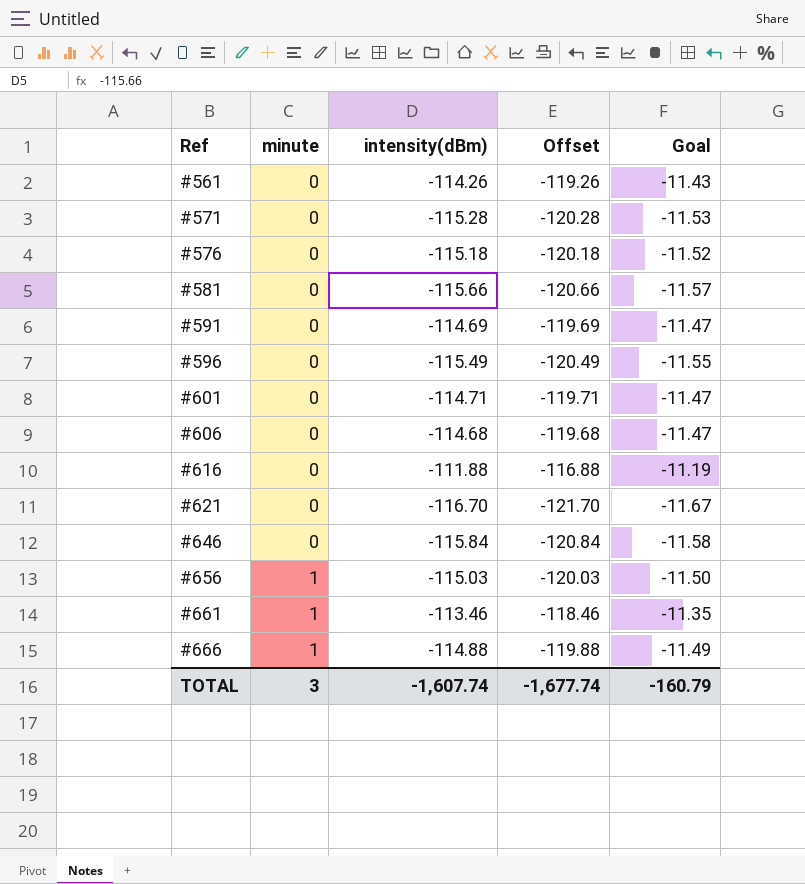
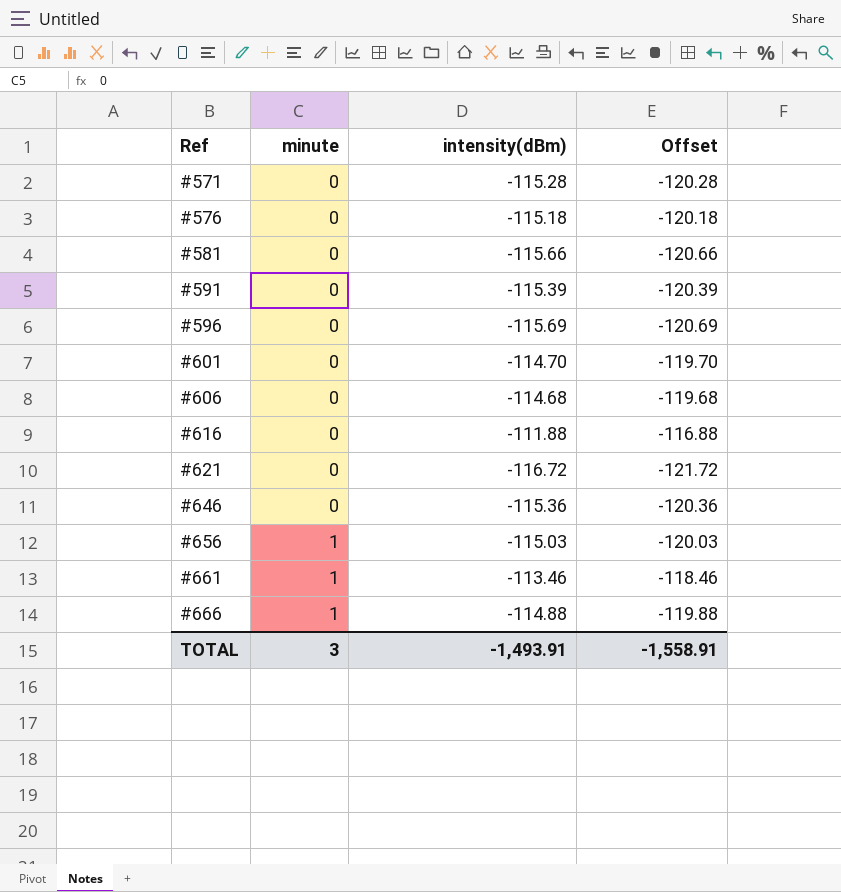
column Goal | formula: [intensity(dBm)] * 0.1 -> none
row #561: 0 | -114.26 | -119.26 | -11.43 -> none
#591 | intensity(dBm): -114.69 -> -115.39
#591 | Offset: -119.69 -> -120.39
#596 | intensity(dBm): -115.49 -> -115.69
#596 | Offset: -120.49 -> -120.69
#601 | intensity(dBm): -114.71 -> -114.70
#601 | Offset: -119.71 -> -119.70
#621 | intensity(dBm): -116.70 -> -116.72
#621 | Offset: -121.70 -> -121.72
#646 | intensity(dBm): -115.84 -> -115.36
#646 | Offset: -120.84 -> -120.36
TOTAL | intensity(dBm): -1,607.74 -> -1,493.91
TOTAL | Offset: -1,677.74 -> -1,558.91

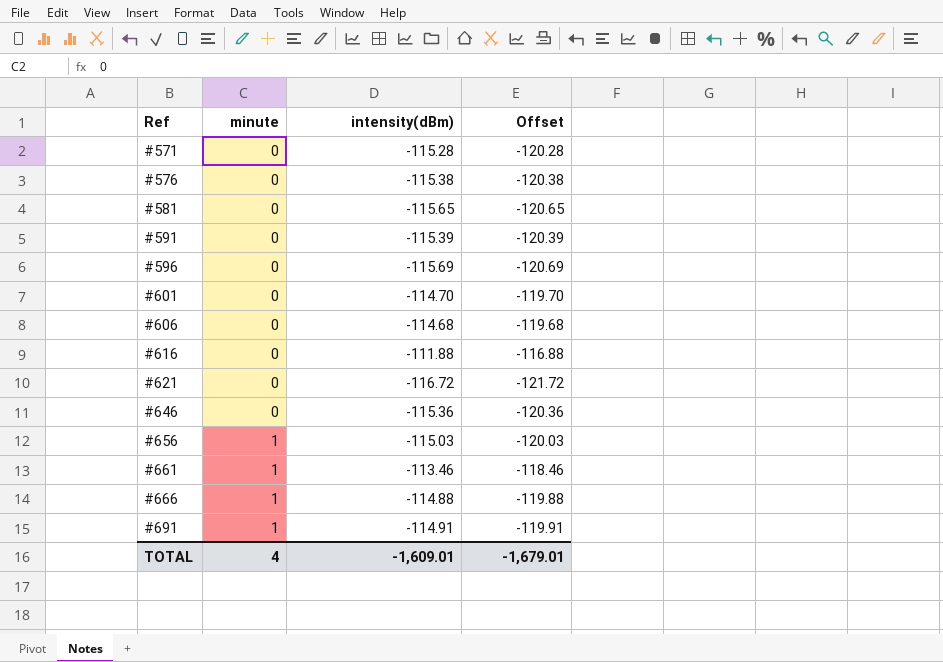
#576 | intensity(dBm): -115.18 -> -115.38
#576 | Offset: -120.18 -> -120.38
#581 | intensity(dBm): -115.66 -> -115.65
#581 | Offset: -120.66 -> -120.65
row #691: none -> 1 | -114.91 | -119.91
TOTAL | minute: 3 -> 4
TOTAL | intensity(dBm): -1,493.91 -> -1,609.01
TOTAL | Offset: -1,558.91 -> -1,679.01

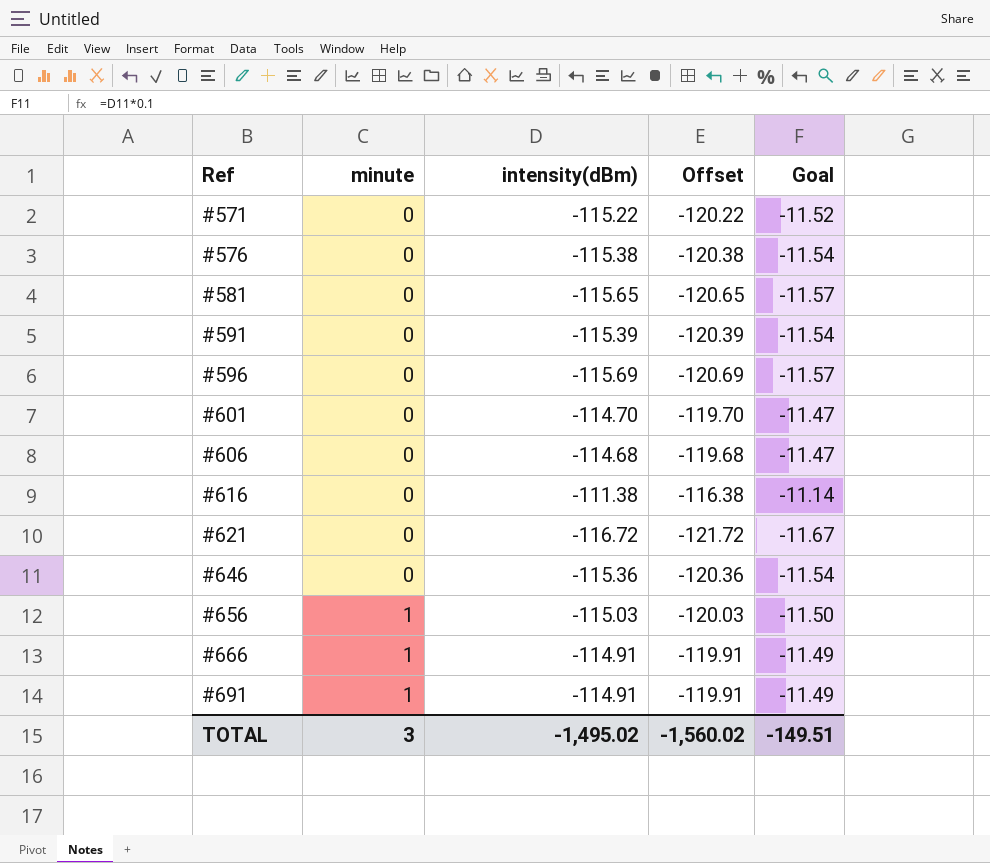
column Goal | formula: none -> [intensity(dBm)] * 0.1
row #661: 1 | -113.46 | -118.46 -> none
#571 | intensity(dBm): -115.28 -> -115.22
#571 | Offset: -120.28 -> -120.22
#616 | intensity(dBm): -111.88 -> -111.38
#616 | Offset: -116.88 -> -116.38
#666 | intensity(dBm): -114.88 -> -114.91
#666 | Offset: -119.88 -> -119.91
TOTAL | minute: 4 -> 3
TOTAL | intensity(dBm): -1,609.01 -> -1,495.02
TOTAL | Offset: -1,679.01 -> -1,560.02

